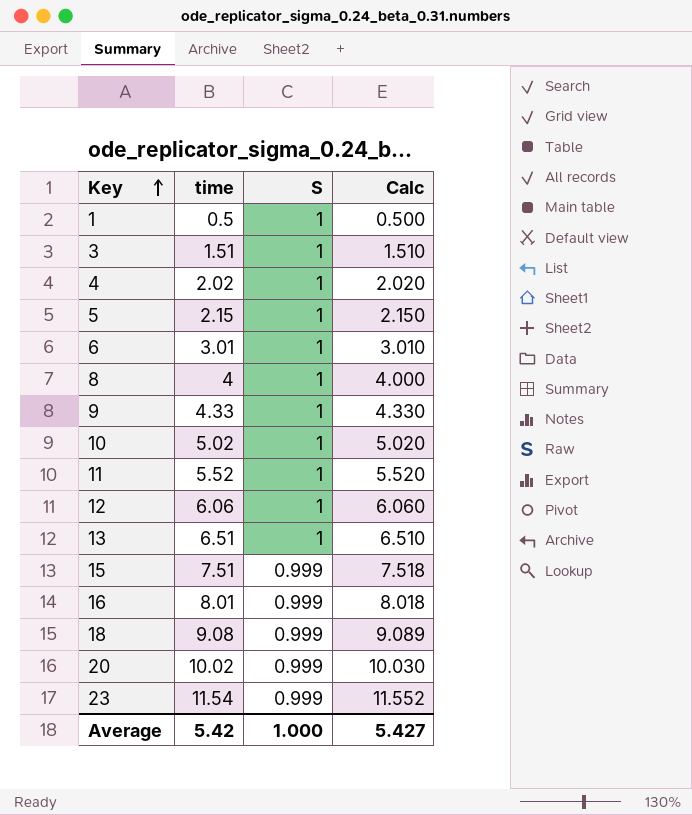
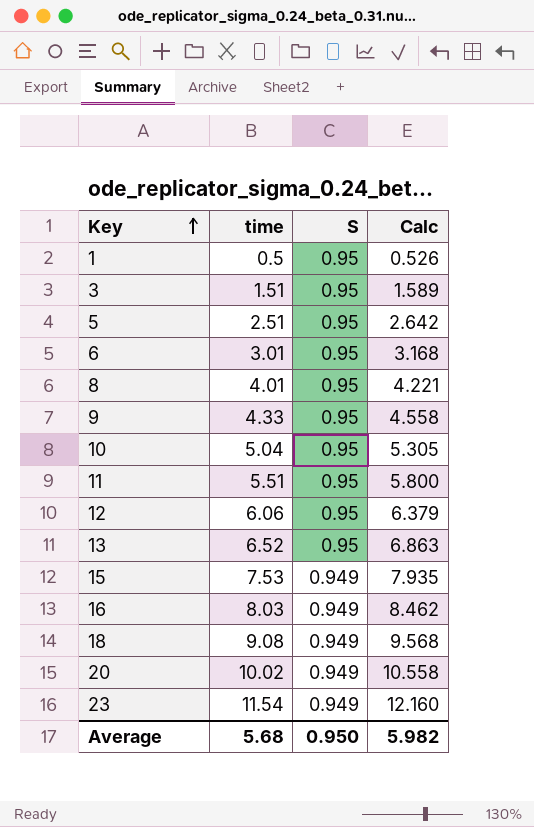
row 4: 2.02 | 1 | 2.020 -> none
1 | S: 1 -> 0.95
1 | Calc: 0.500 -> 0.526
3 | S: 1 -> 0.95
3 | Calc: 1.510 -> 1.589
5 | time: 2.15 -> 2.51
5 | S: 1 -> 0.95
5 | Calc: 2.150 -> 2.642
6 | S: 1 -> 0.95
6 | Calc: 3.010 -> 3.168
8 | time: 4 -> 4.01
8 | S: 1 -> 0.95
8 | Calc: 4.000 -> 4.221
9 | S: 1 -> 0.95
9 | Calc: 4.330 -> 4.558
10 | time: 5.02 -> 5.04
10 | S: 1 -> 0.95
10 | Calc: 5.020 -> 5.305
11 | time: 5.52 -> 5.51
11 | S: 1 -> 0.95
11 | Calc: 5.520 -> 5.800
12 | S: 1 -> 0.95
12 | Calc: 6.060 -> 6.379
13 | time: 6.51 -> 6.52
13 | S: 1 -> 0.95
13 | Calc: 6.510 -> 6.863
15 | time: 7.51 -> 7.53
15 | S: 0.999 -> 0.949
15 | Calc: 7.518 -> 7.935
16 | time: 8.01 -> 8.03
16 | S: 0.999 -> 0.949
16 | Calc: 8.018 -> 8.462
18 | S: 0.999 -> 0.949
18 | Calc: 9.089 -> 9.568
20 | S: 0.999 -> 0.949
20 | Calc: 10.030 -> 10.558
23 | S: 0.999 -> 0.949
23 | Calc: 11.552 -> 12.160
Average | time: 5.42 -> 5.68
Average | S: 1.000 -> 0.950
Average | Calc: 5.427 -> 5.982

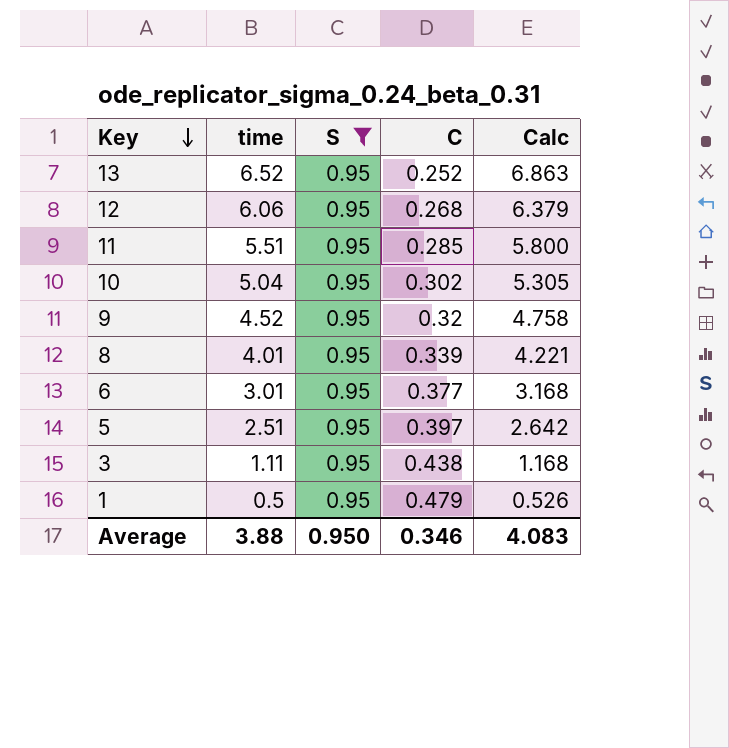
filter: none -> S = 0.95
row order: Key ascending -> Key descending
column C | position: none -> 4
9 | time: 4.33 -> 4.52
9 | Calc: 4.558 -> 4.758
3 | time: 1.51 -> 1.11
3 | Calc: 1.589 -> 1.168
Average | time: 5.68 -> 3.88
Average | Calc: 5.982 -> 4.083

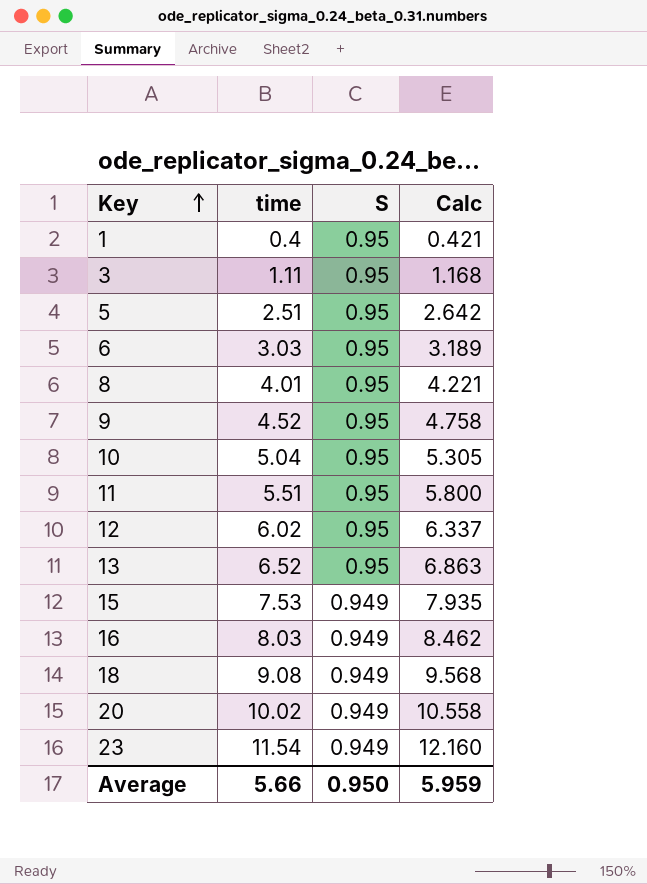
filter: S = 0.95 -> none
row order: Key descending -> Key ascending
column C | position: 4 -> none
1 | time: 0.5 -> 0.4
1 | Calc: 0.526 -> 0.421
6 | time: 3.01 -> 3.03
6 | Calc: 3.168 -> 3.189
12 | time: 6.06 -> 6.02
12 | Calc: 6.379 -> 6.337
Average | time: 3.88 -> 5.66
Average | Calc: 4.083 -> 5.959

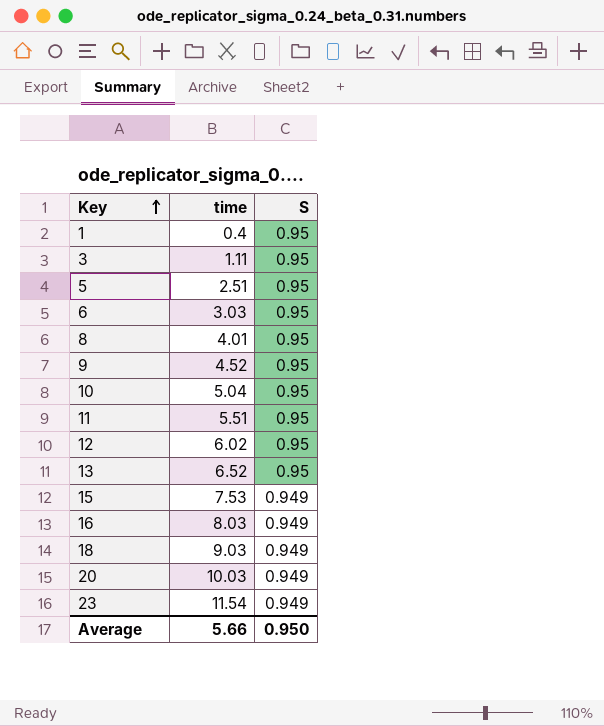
column Calc | formula: [time] / [S] -> none
18 | time: 9.08 -> 9.03
20 | time: 10.02 -> 10.03

